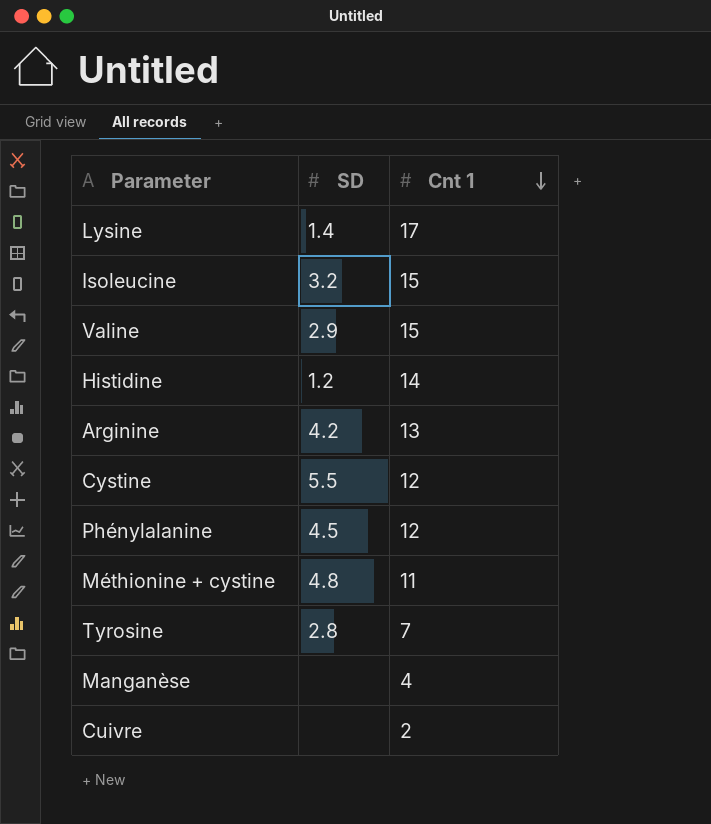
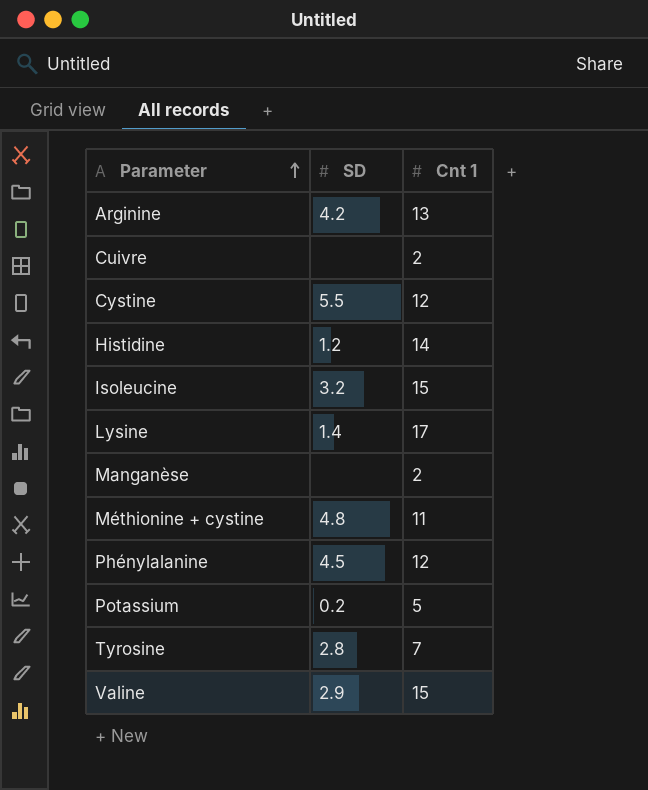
row order: Cnt 1 descending -> Parameter ascending
Manganèse | Cnt 1: 4 -> 2
row Potassium: none -> 0.2 | 5

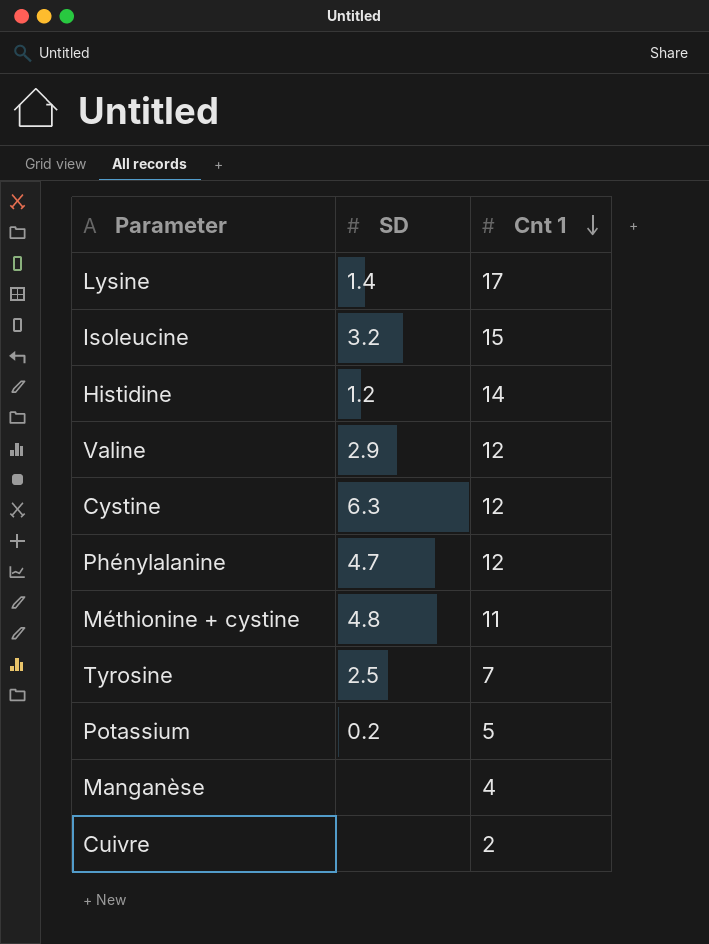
row order: Parameter ascending -> Cnt 1 descending
row Arginine: 4.2 | 13 -> none
Valine | Cnt 1: 15 -> 12
Cystine | SD: 5.5 -> 6.3
Phénylalanine | SD: 4.5 -> 4.7
Tyrosine | SD: 2.8 -> 2.5
Manganèse | Cnt 1: 2 -> 4

